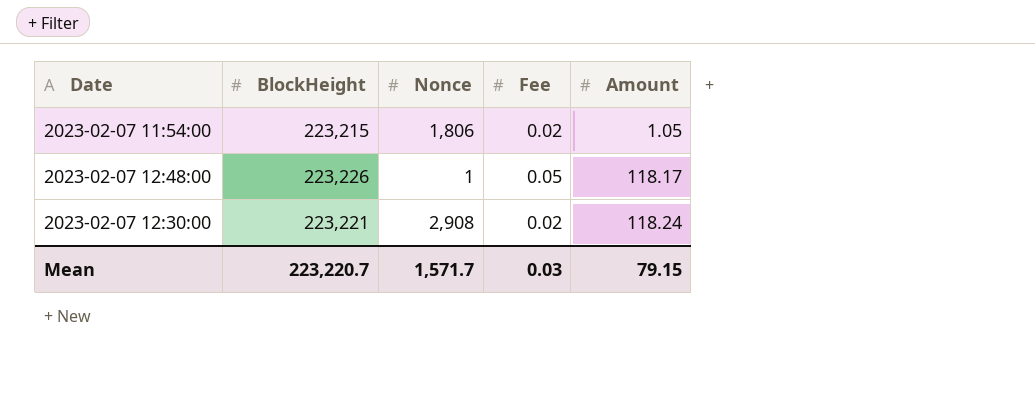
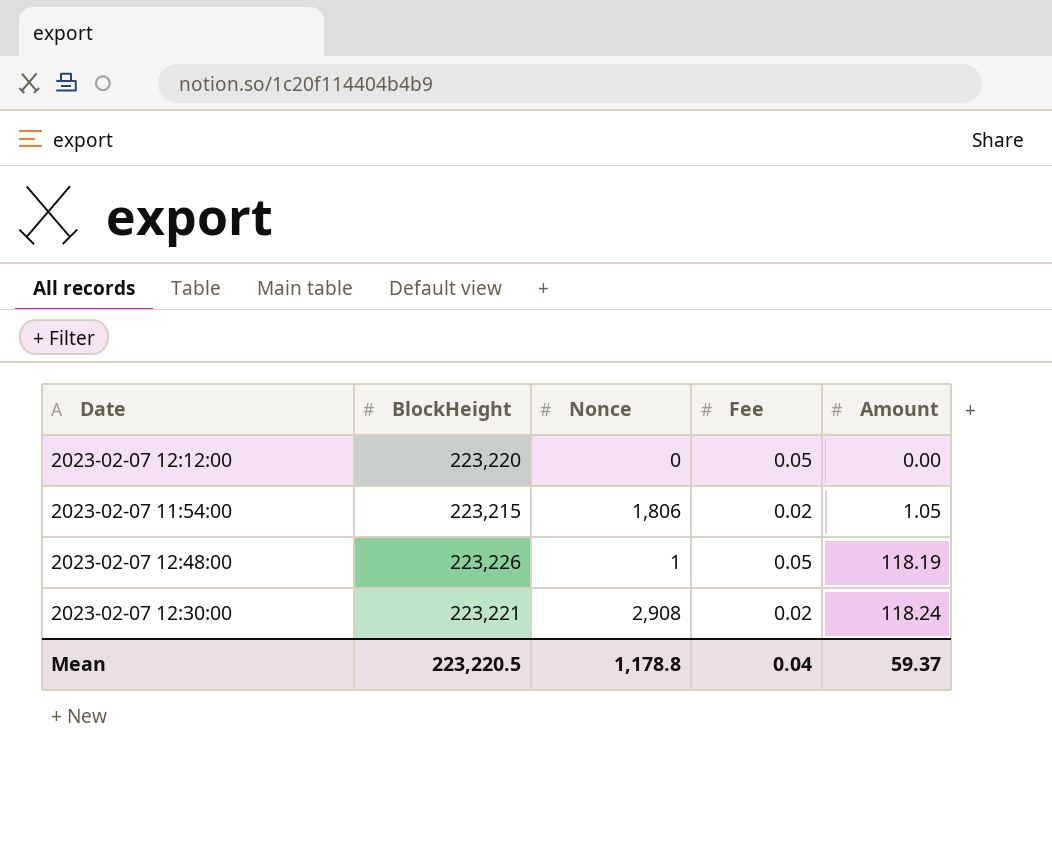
row 2023-02-07 12:12:00: none -> 223,220 | 0 | 0.05 | 0.00
2023-02-07 12:48:00 | Amount: 118.17 -> 118.19
Mean | BlockHeight: 223,220.7 -> 223,220.5
Mean | Nonce: 1,571.7 -> 1,178.8
Mean | Fee: 0.03 -> 0.04
Mean | Amount: 79.15 -> 59.37

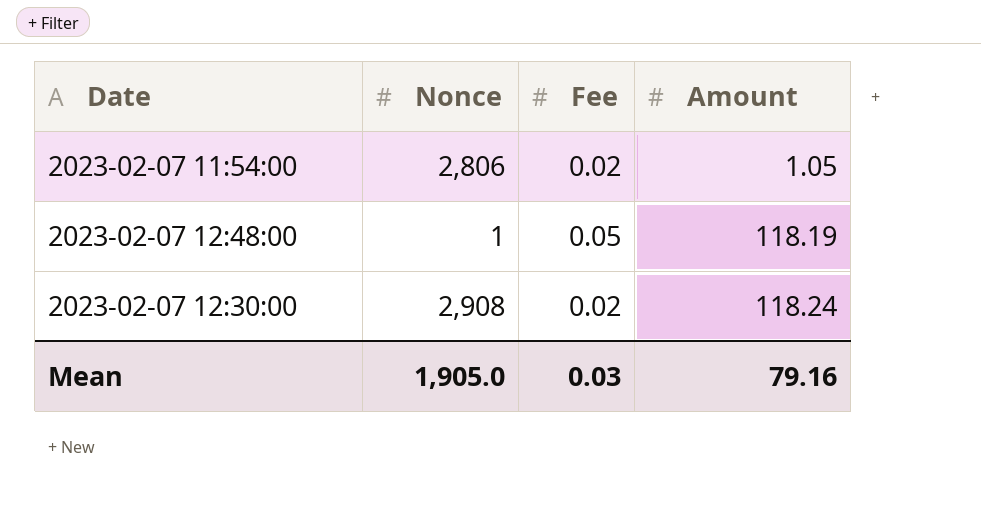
column BlockHeight | position: 2 -> none
row 2023-02-07 12:12:00: 223,220 | 0 | 0.05 | 0.00 -> none
2023-02-07 11:54:00 | Nonce: 1,806 -> 2,806
Mean | Nonce: 1,178.8 -> 1,905.0
Mean | Fee: 0.04 -> 0.03
Mean | Amount: 59.37 -> 79.16

